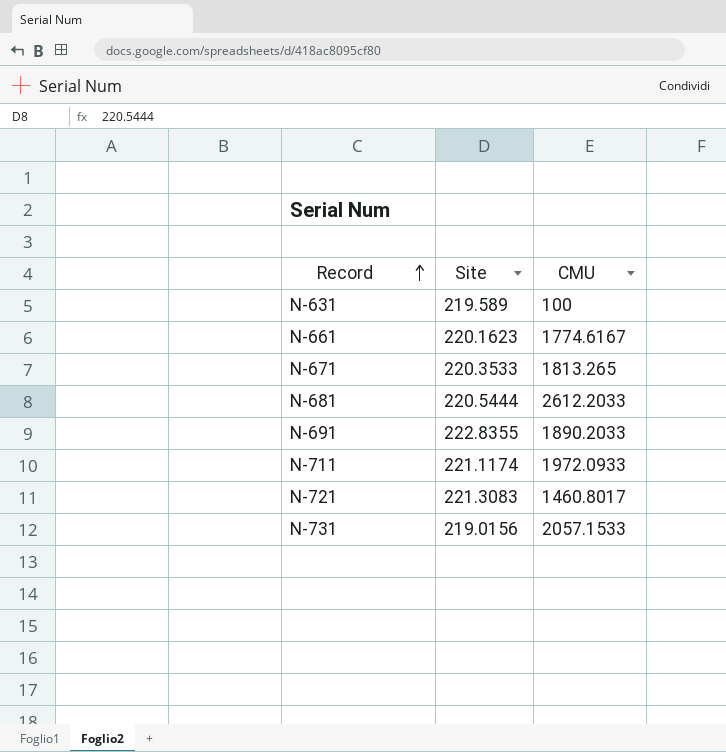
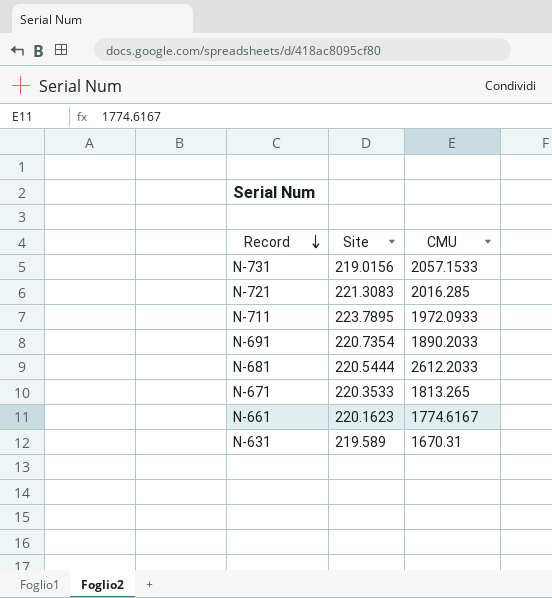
row order: Record ascending -> Record descending
N-721 | CMU: 1460.8017 -> 2016.285
N-711 | Site: 221.1174 -> 223.7895
N-691 | Site: 222.8355 -> 220.7354
N-631 | CMU: 100 -> 1670.31

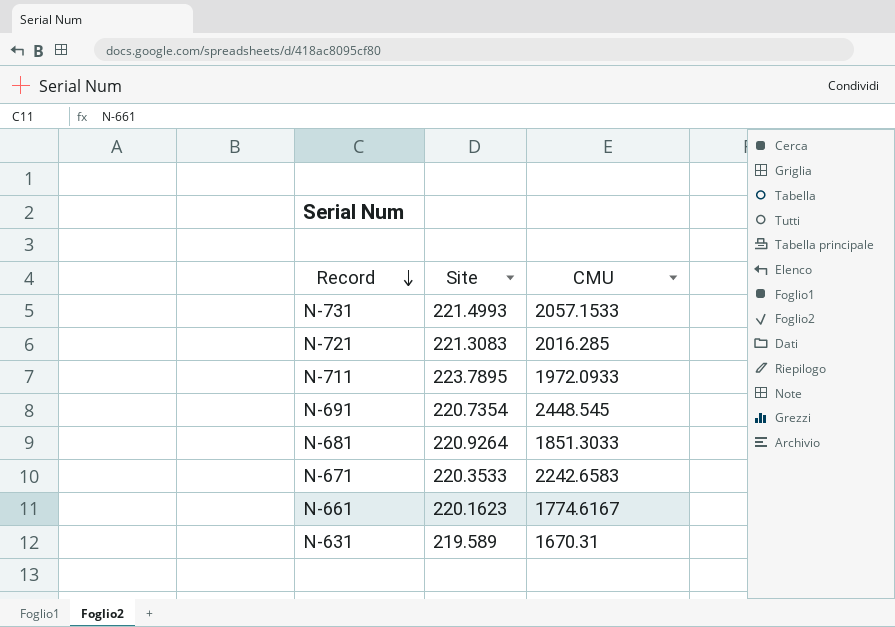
N-731 | Site: 219.0156 -> 221.4993
N-691 | CMU: 1890.2033 -> 2448.545
N-681 | Site: 220.5444 -> 220.9264
N-681 | CMU: 2612.2033 -> 1851.3033
N-671 | CMU: 1813.265 -> 2242.6583

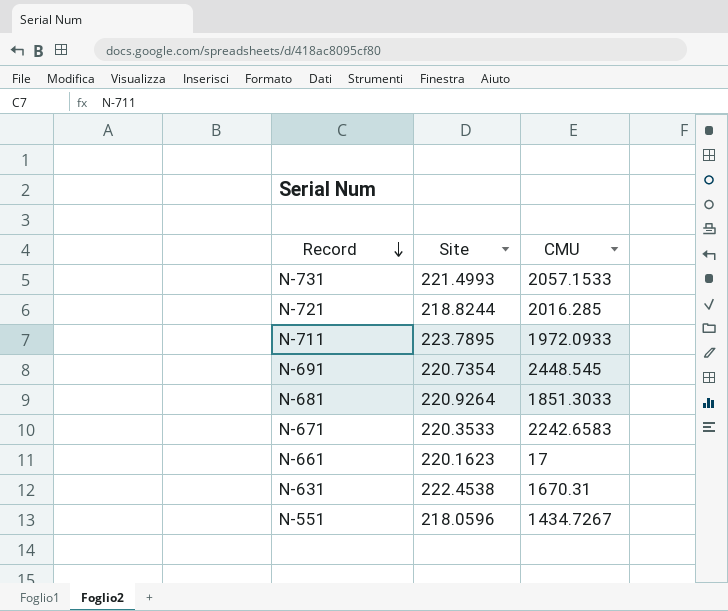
N-721 | Site: 221.3083 -> 218.8244
N-661 | CMU: 1774.6167 -> 17
N-631 | Site: 219.589 -> 222.4538
row N-551: none -> 218.0596 | 1434.7267

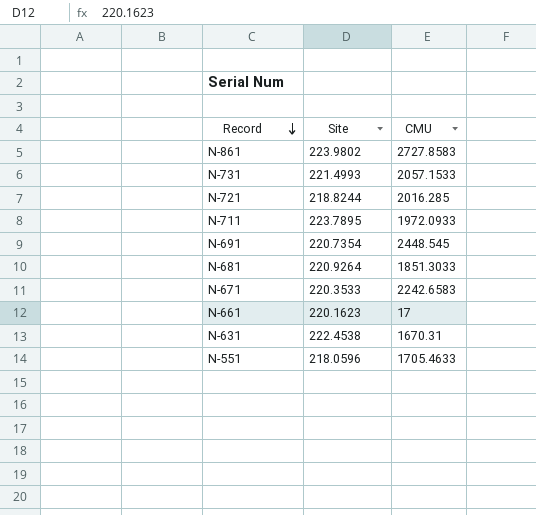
row N-861: none -> 223.9802 | 2727.8583
N-551 | CMU: 1434.7267 -> 1705.4633

